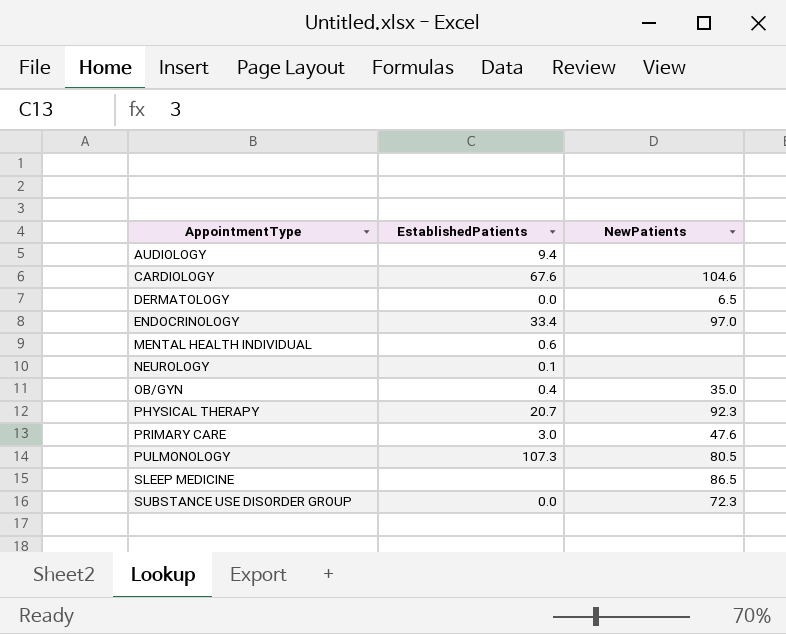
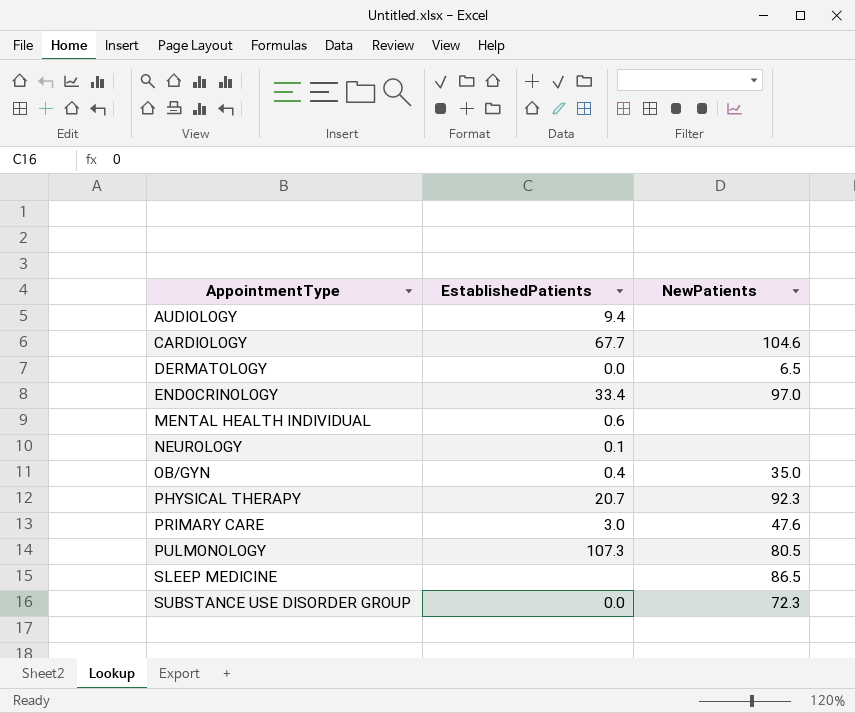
CARDIOLOGY | EstablishedPatients: 67.6 -> 67.7

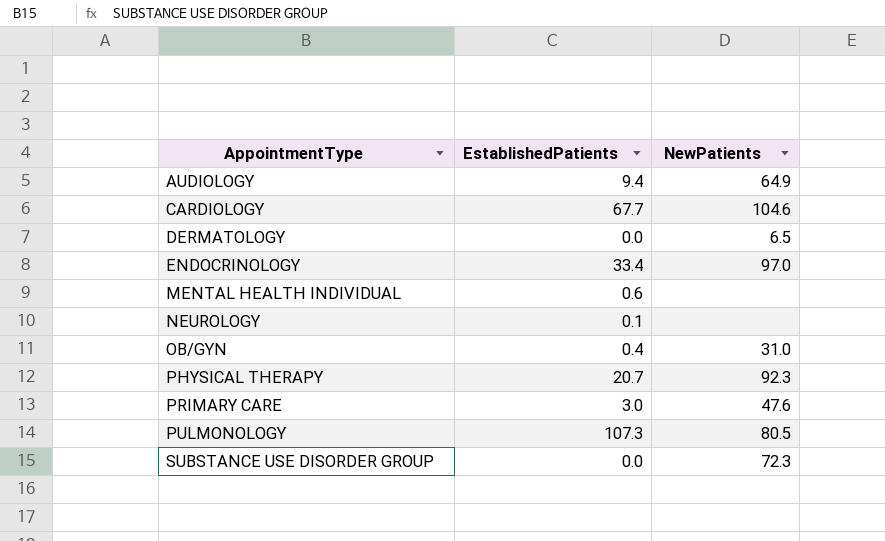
row SLEEP MEDICINE: none | 86.5 -> none
AUDIOLOGY | NewPatients: none -> 64.9
OB/GYN | NewPatients: 35.0 -> 31.0

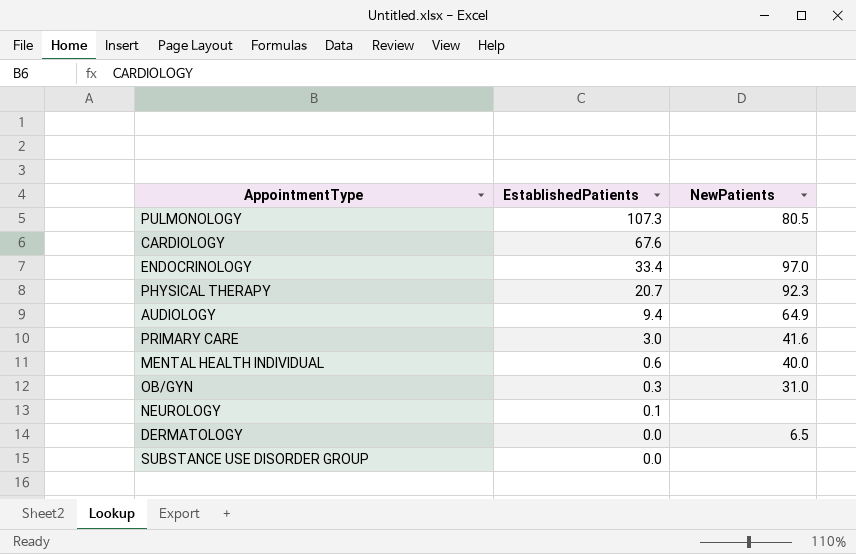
row order: AppointmentType ascending -> EstablishedPatients descending
CARDIOLOGY | EstablishedPatients: 67.7 -> 67.6
CARDIOLOGY | NewPatients: 104.6 -> none
PRIMARY CARE | NewPatients: 47.6 -> 41.6
MENTAL HEALTH INDIVIDUAL | NewPatients: none -> 40.0
OB/GYN | EstablishedPatients: 0.4 -> 0.3
SUBSTANCE USE DISORDER GROUP | NewPatients: 72.3 -> none

